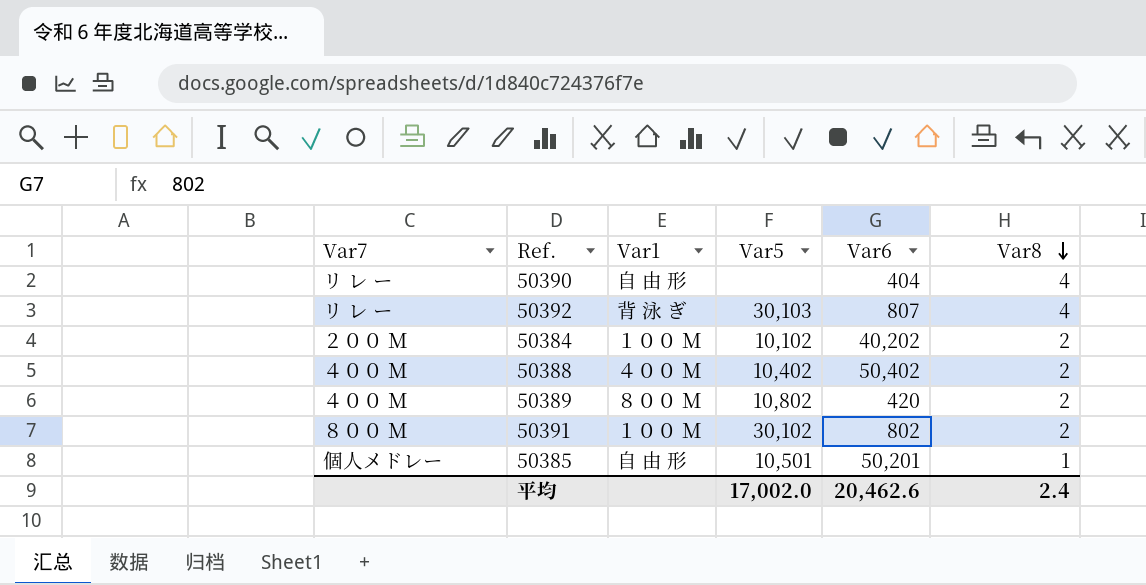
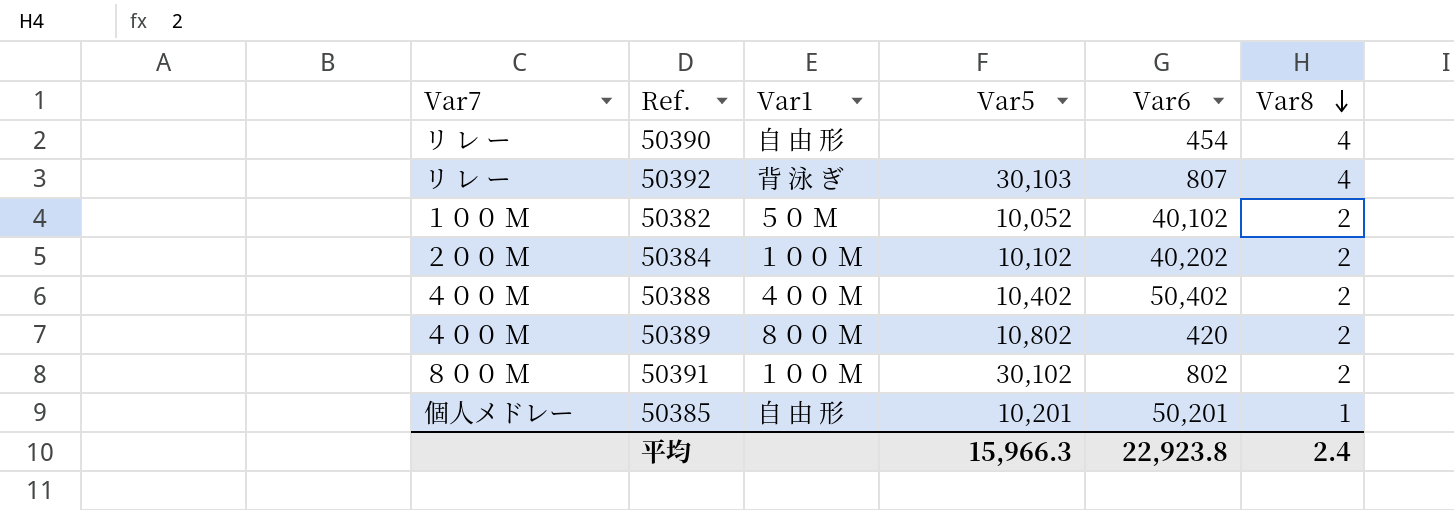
50390 | Var6: 404 -> 454
row 50382: none -> １００ Ｍ | ５０ Ｍ | 10,052 | 40,102 | 2
50385 | Var5: 10,501 -> 10,201
平均 | Var5: 17,002.0 -> 15,966.3
平均 | Var6: 20,462.6 -> 22,923.8

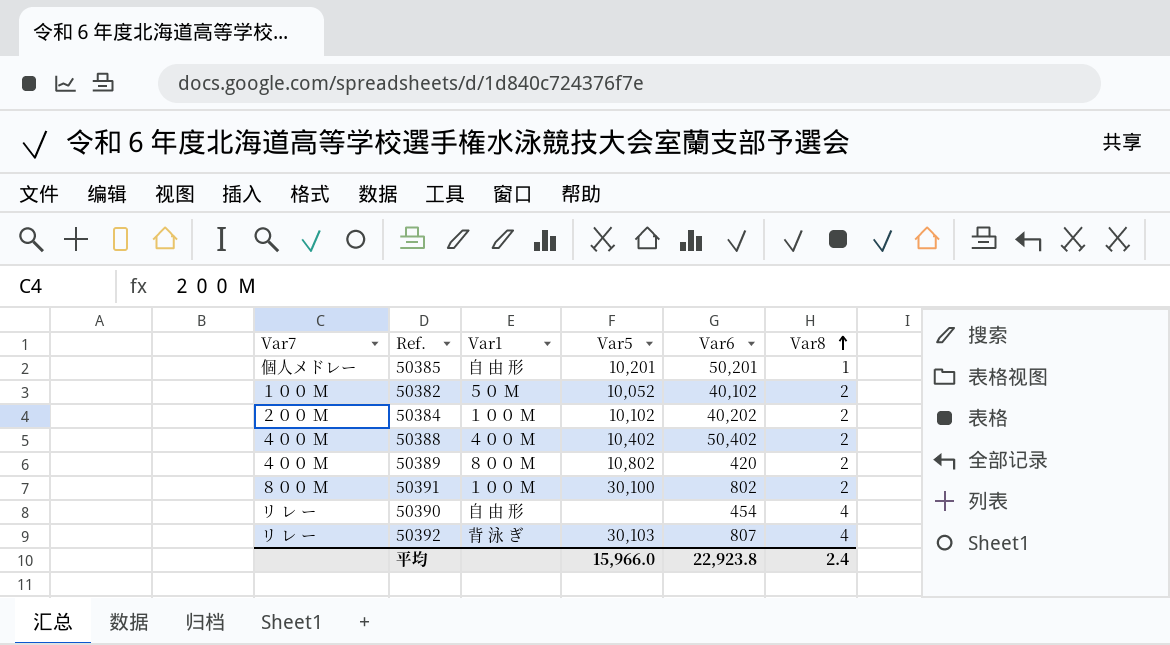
row order: Var8 descending -> Var8 ascending
50391 | Var5: 30,102 -> 30,100
平均 | Var5: 15,966.3 -> 15,966.0

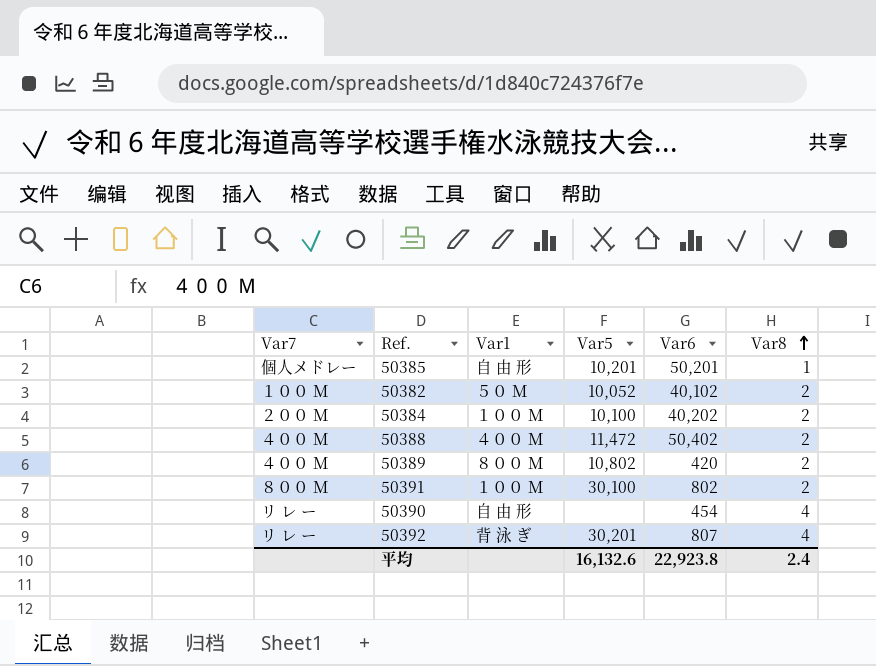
50384 | Var5: 10,102 -> 10,100
50388 | Var5: 10,402 -> 11,472
50392 | Var5: 30,103 -> 30,201
平均 | Var5: 15,966.0 -> 16,132.6

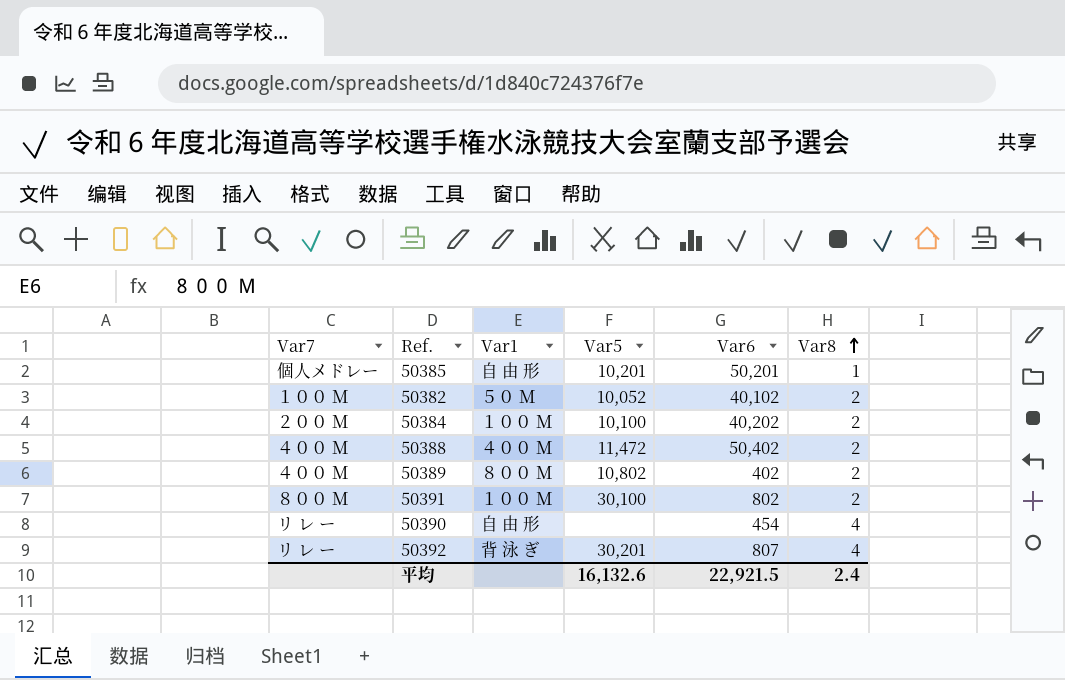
50389 | Var6: 420 -> 402
平均 | Var6: 22,923.8 -> 22,921.5

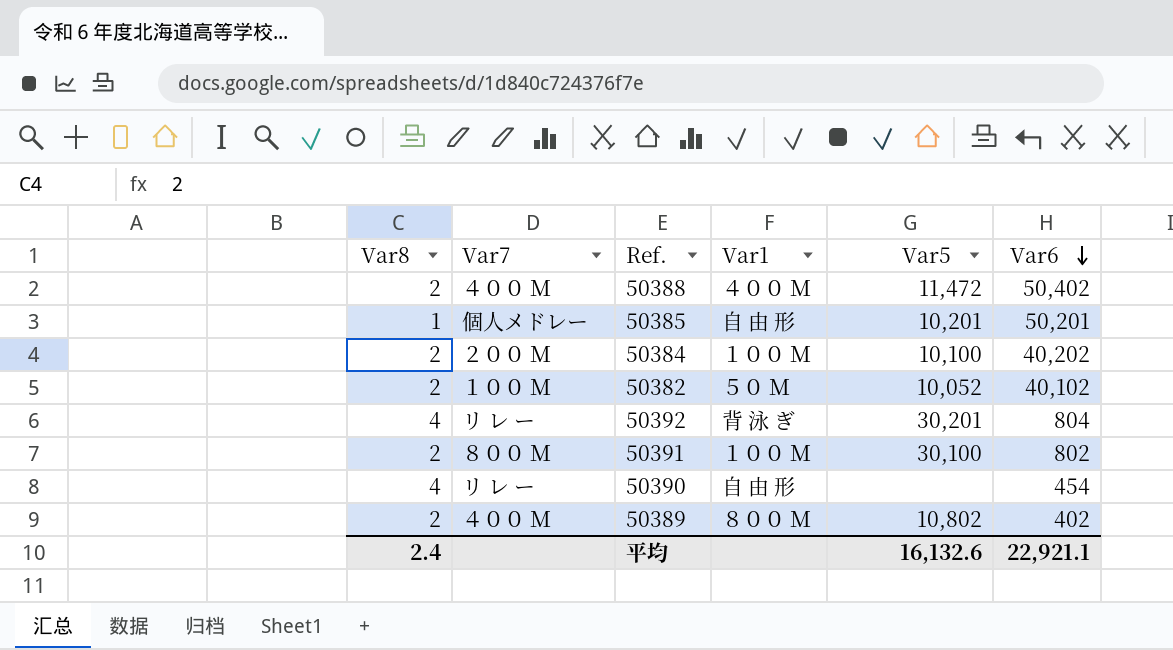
row order: Var8 ascending -> Var6 descending
column Var8 | position: 6 -> 1
50392 | Var6: 807 -> 804
平均 | Var6: 22,921.5 -> 22,921.1

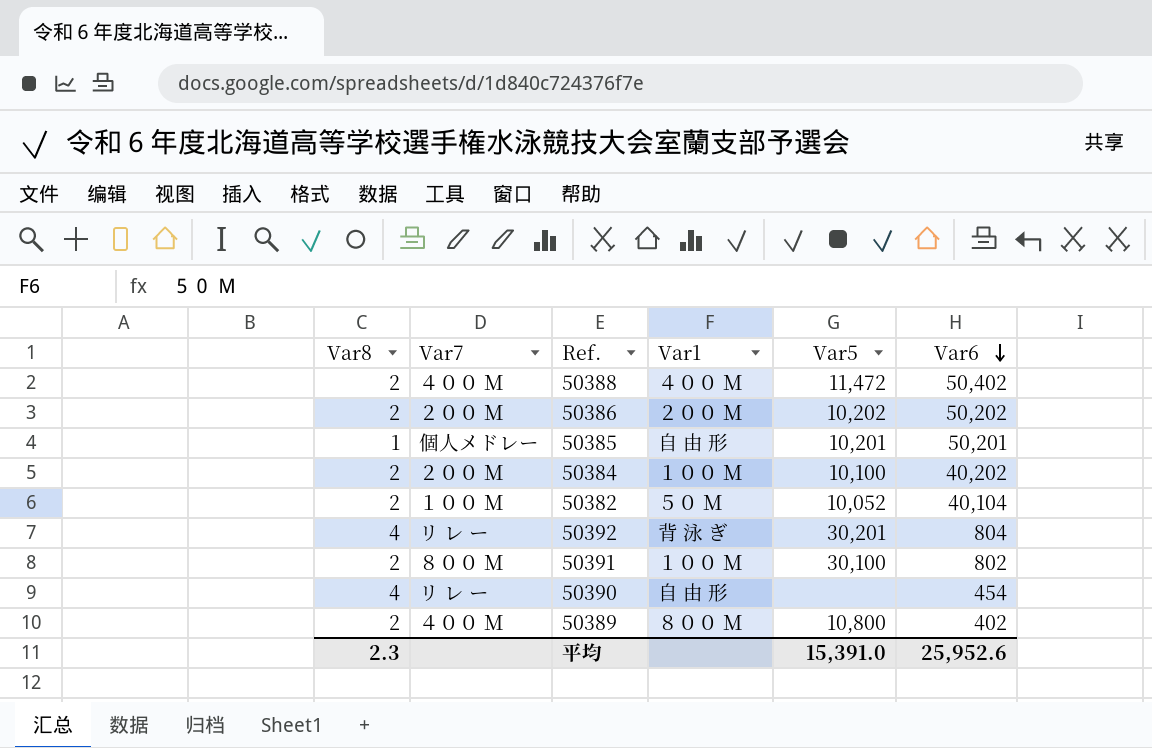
row 50386: none -> 2 | ２００ Ｍ | ２００ Ｍ | 10,202 | 50,202
50382 | Var6: 40,102 -> 40,104
50389 | Var5: 10,802 -> 10,800
平均 | Var8: 2.4 -> 2.3
平均 | Var5: 16,132.6 -> 15,391.0
平均 | Var6: 22,921.1 -> 25,952.6

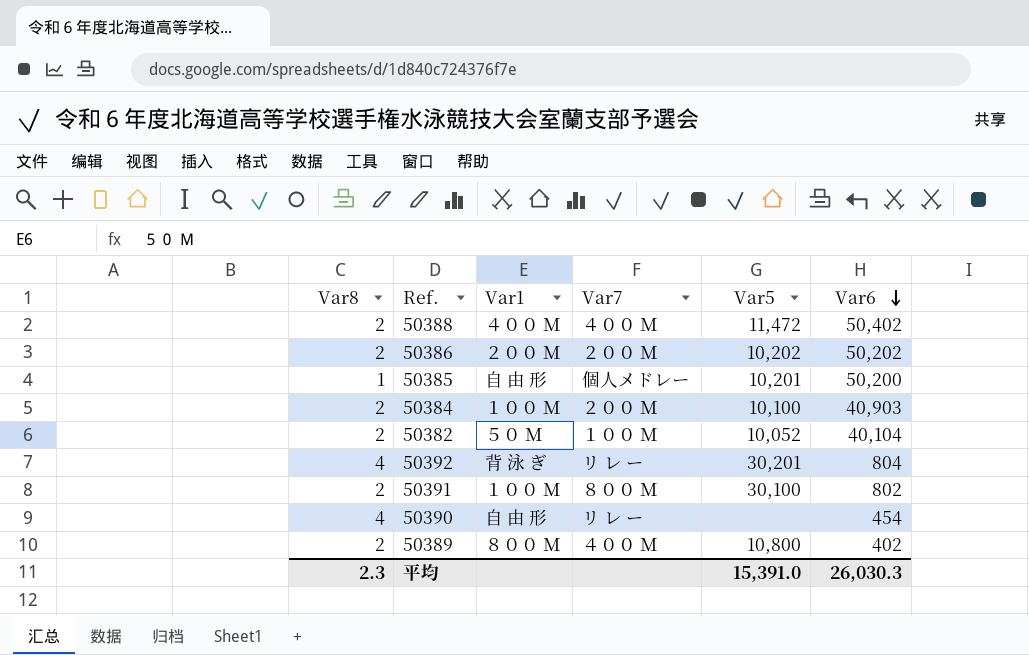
column Var7 | position: 2 -> 4
50385 | Var6: 50,201 -> 50,200
50384 | Var6: 40,202 -> 40,903
平均 | Var6: 25,952.6 -> 26,030.3

